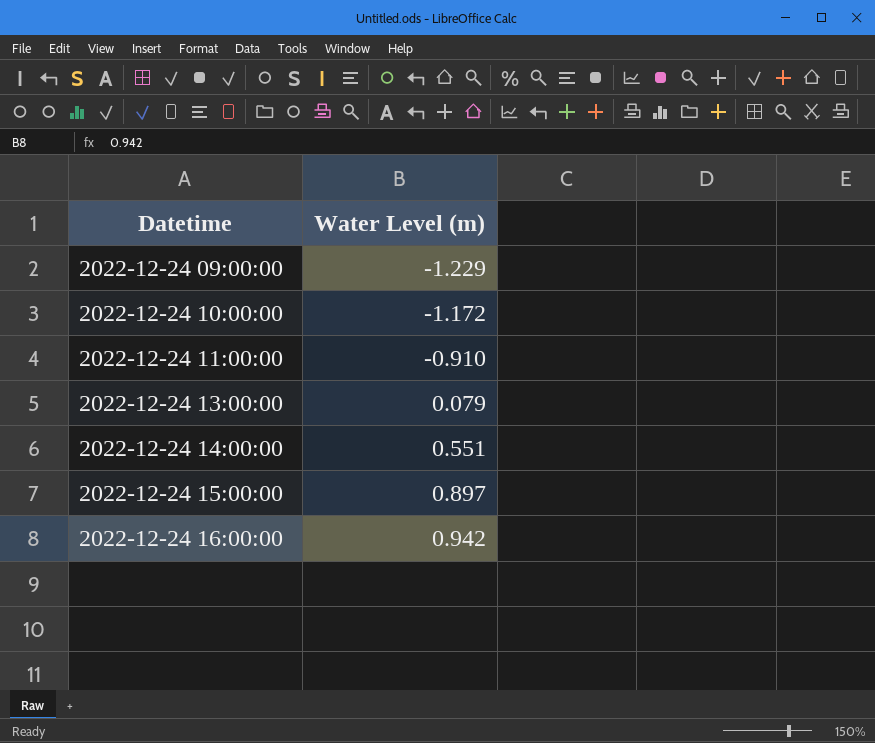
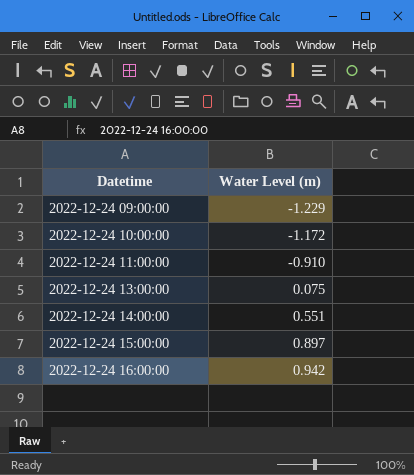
2022-12-24 13:00:00 | Water Level (m): 0.079 -> 0.075

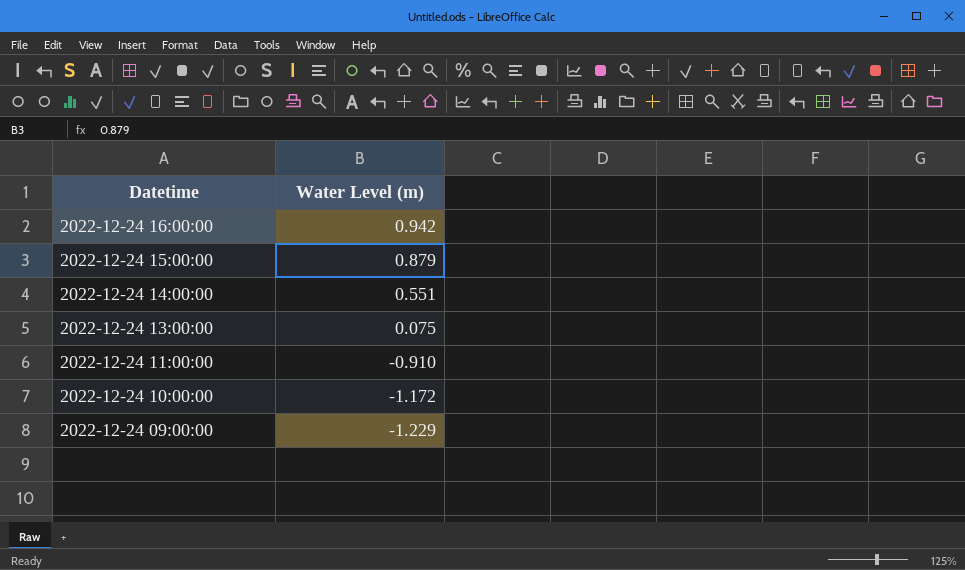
row order: Datetime ascending -> Datetime descending
2022-12-24 15:00:00 | Water Level (m): 0.897 -> 0.879

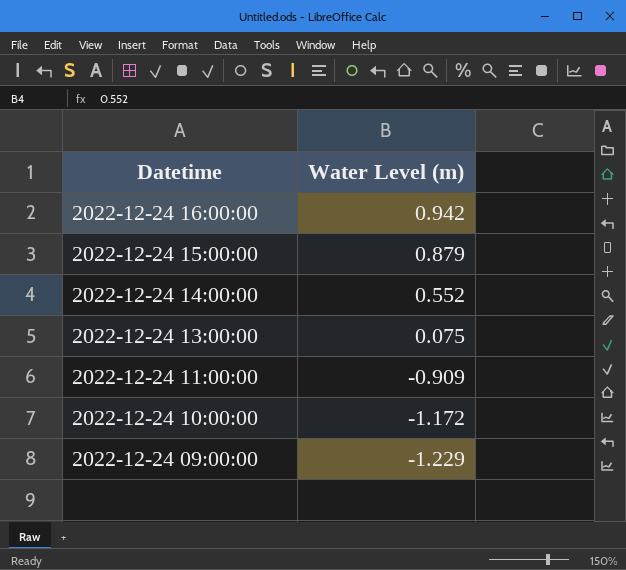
2022-12-24 14:00:00 | Water Level (m): 0.551 -> 0.552
2022-12-24 11:00:00 | Water Level (m): -0.910 -> -0.909

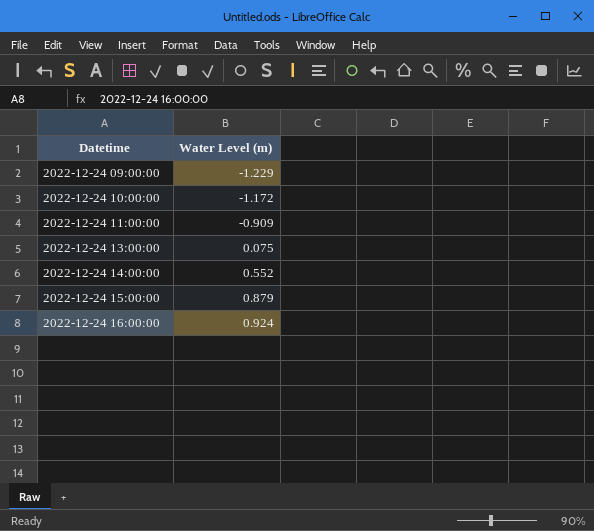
row order: Datetime descending -> Datetime ascending
2022-12-24 16:00:00 | Water Level (m): 0.942 -> 0.924

